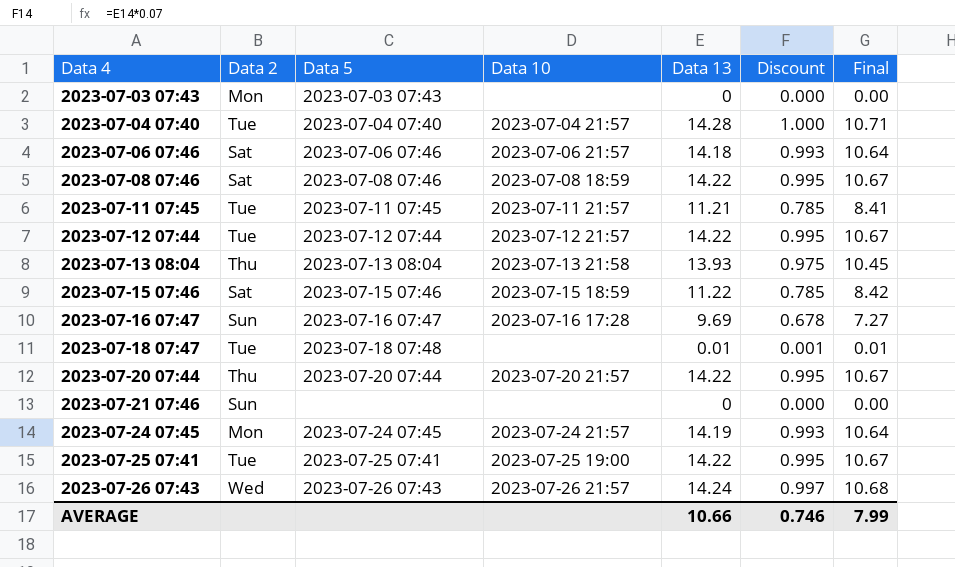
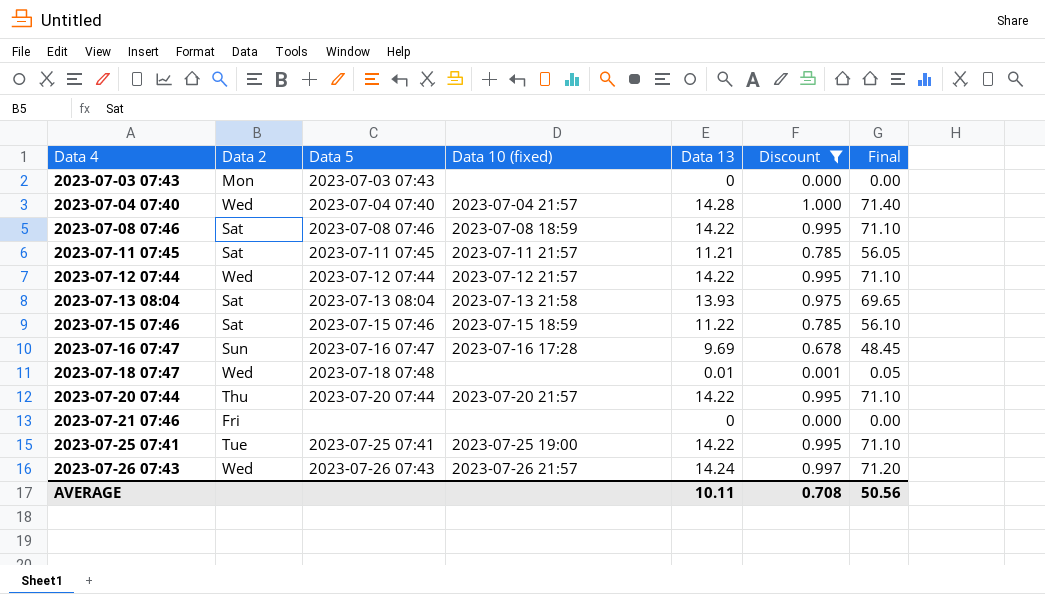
filter: none -> Discount != 0.993
column name: Data 10 -> Data 10 (fixed)
column Final | formula: [Data 13] * 0.75 -> [Data 13] * 5
2023-07-04 07:40 | Data 2: Tue -> Wed
2023-07-11 07:45 | Data 2: Tue -> Sat
2023-07-12 07:44 | Data 2: Tue -> Wed
2023-07-13 08:04 | Data 2: Thu -> Sat
2023-07-18 07:47 | Data 2: Tue -> Wed
2023-07-21 07:46 | Data 2: Sun -> Fri
AVERAGE | Data 13: 10.66 -> 10.11
AVERAGE | Discount: 0.746 -> 0.708
AVERAGE | Final: 7.99 -> 50.56

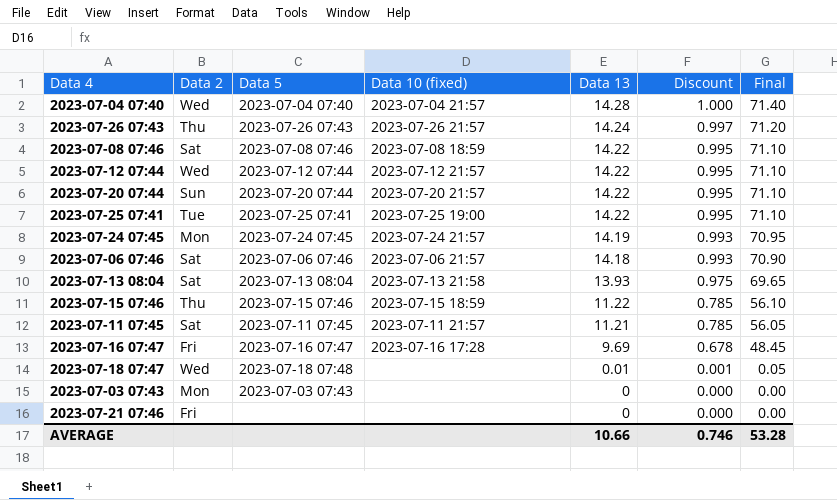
filter: Discount != 0.993 -> none
row order: Data 4 ascending -> Data 13 descending
2023-07-26 07:43 | Data 2: Wed -> Thu
2023-07-20 07:44 | Data 2: Thu -> Sun
2023-07-15 07:46 | Data 2: Sat -> Thu
2023-07-16 07:47 | Data 2: Sun -> Fri
AVERAGE | Data 13: 10.11 -> 10.66
AVERAGE | Discount: 0.708 -> 0.746
AVERAGE | Final: 50.56 -> 53.28

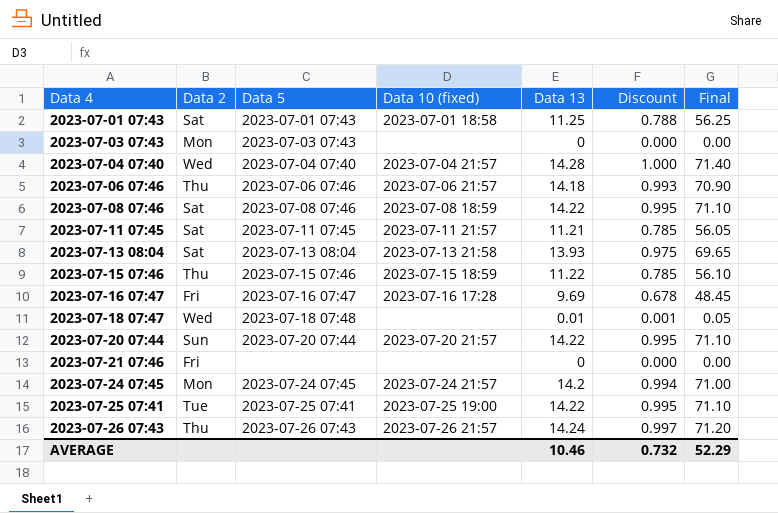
row order: Data 13 descending -> Data 4 ascending
row 2023-07-12 07:44: Wed | 2023-07-12 07:44 | 2023-07-12 21:57 | 14.22 | 0.995 | 71.10 -> none
row 2023-07-01 07:43: none -> Sat | 2023-07-01 07:43 | 2023-07-01 18:58 | 11.25 | 0.788 | 56.25
2023-07-06 07:46 | Data 2: Sat -> Thu
2023-07-24 07:45 | Data 13: 14.19 -> 14.2
2023-07-24 07:45 | Discount: 0.993 -> 0.994
2023-07-24 07:45 | Final: 70.95 -> 71.00
AVERAGE | Data 13: 10.66 -> 10.46
AVERAGE | Discount: 0.746 -> 0.732
AVERAGE | Final: 53.28 -> 52.29

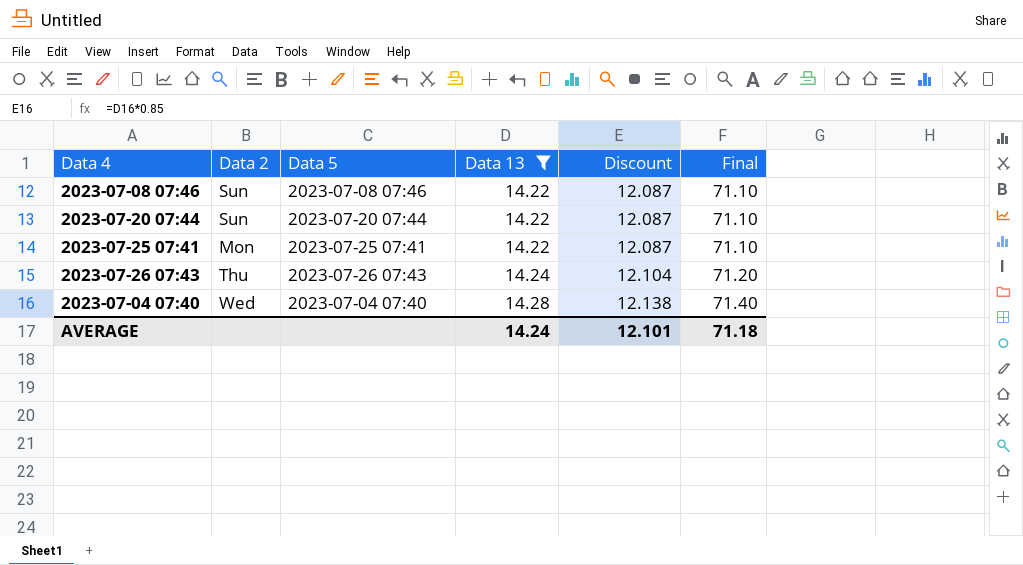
filter: none -> Data 13 >= 14.22
row order: Data 4 ascending -> Data 13 ascending
column Data 10 (fixed) | position: 4 -> none
column Discount | formula: [Data 13] * 0.07 -> [Data 13] * 0.85
2023-07-08 07:46 | Data 2: Sat -> Sun
2023-07-25 07:41 | Data 2: Tue -> Mon
AVERAGE | Data 13: 10.46 -> 14.24
AVERAGE | Discount: 0.732 -> 12.101
AVERAGE | Final: 52.29 -> 71.18

